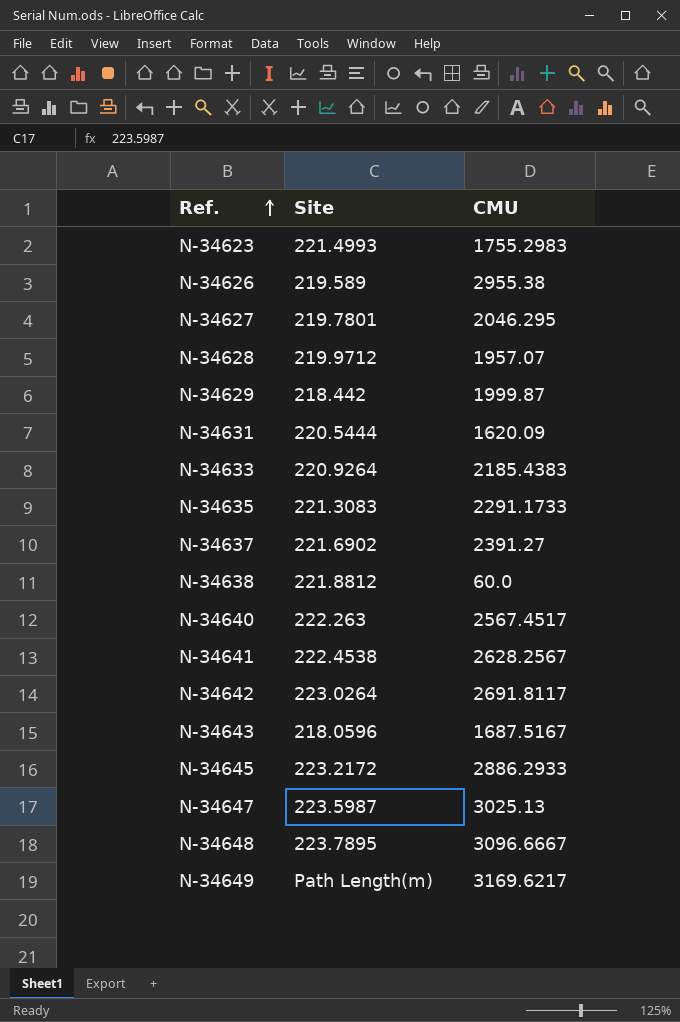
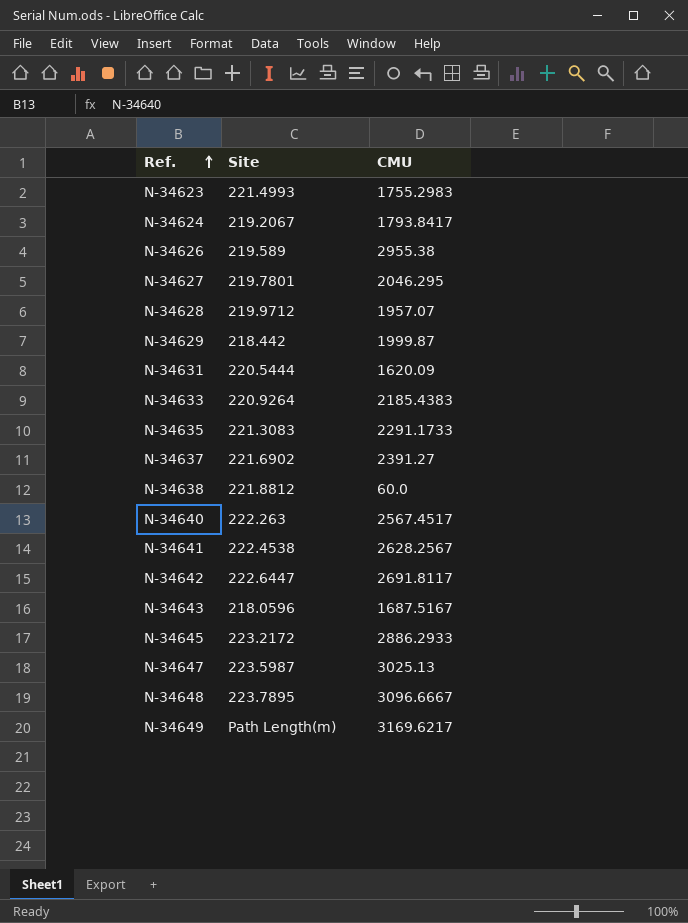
row N-34624: none -> 219.2067 | 1793.8417
N-34642 | Site: 223.0264 -> 222.6447

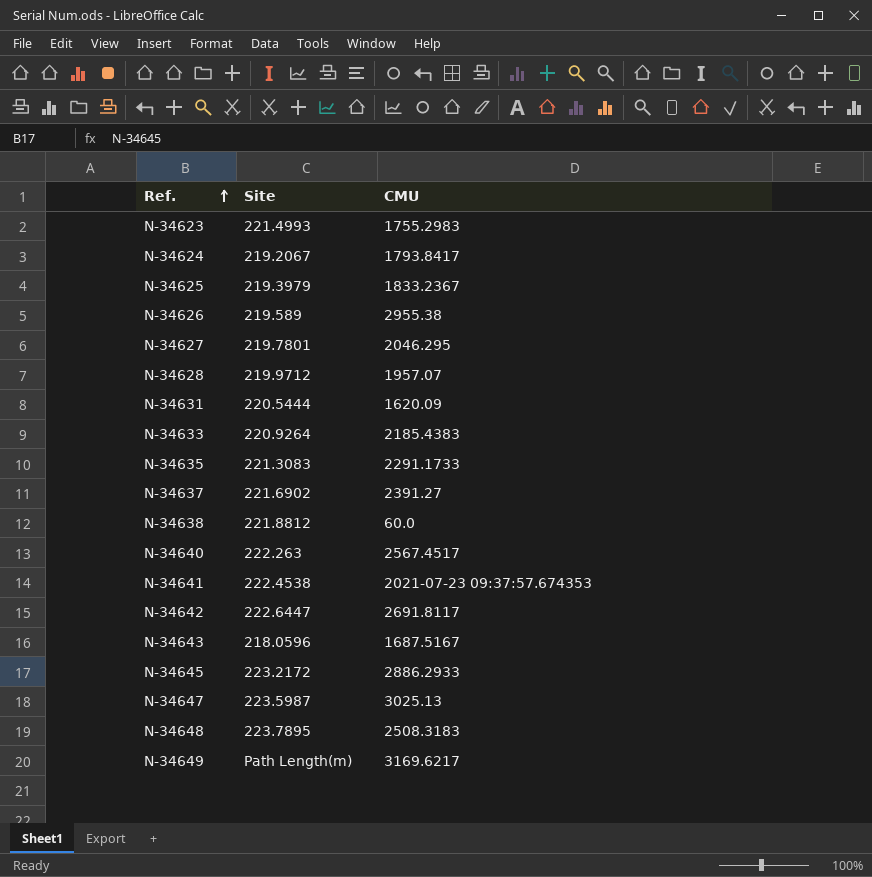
row N-34629: 218.442 | 1999.87 -> none
row N-34625: none -> 219.3979 | 1833.2367
N-34641 | CMU: 2628.2567 -> 2021-07-23 09:37:57.674353
N-34648 | CMU: 3096.6667 -> 2508.3183

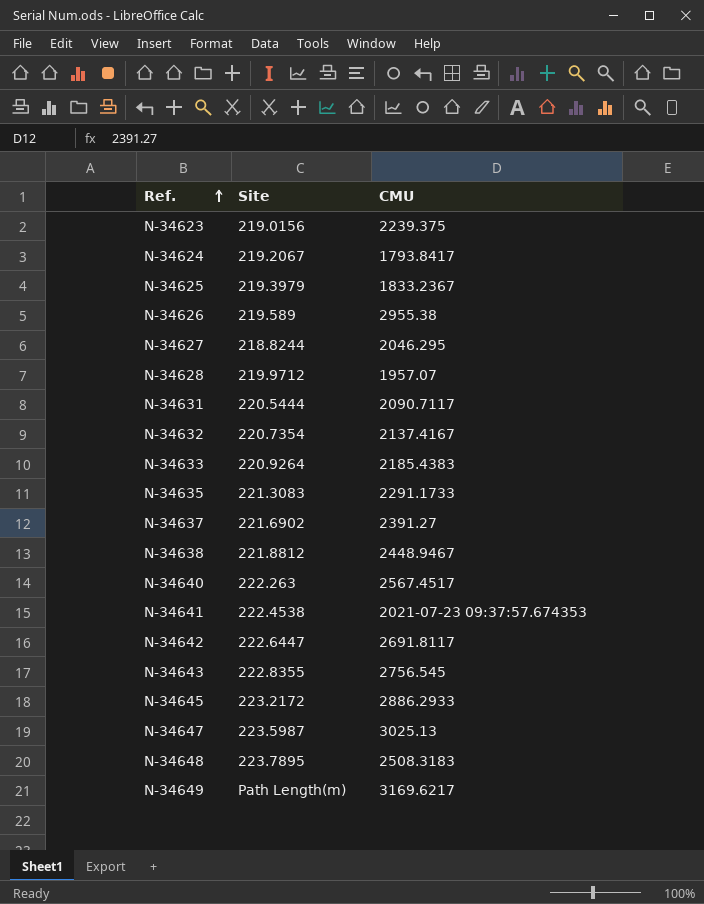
N-34623 | Site: 221.4993 -> 219.0156
N-34623 | CMU: 1755.2983 -> 2239.375
N-34627 | Site: 219.7801 -> 218.8244
N-34631 | CMU: 1620.09 -> 2090.7117
row N-34632: none -> 220.7354 | 2137.4167
N-34638 | CMU: 60.0 -> 2448.9467
N-34643 | Site: 218.0596 -> 222.8355
N-34643 | CMU: 1687.5167 -> 2756.545

